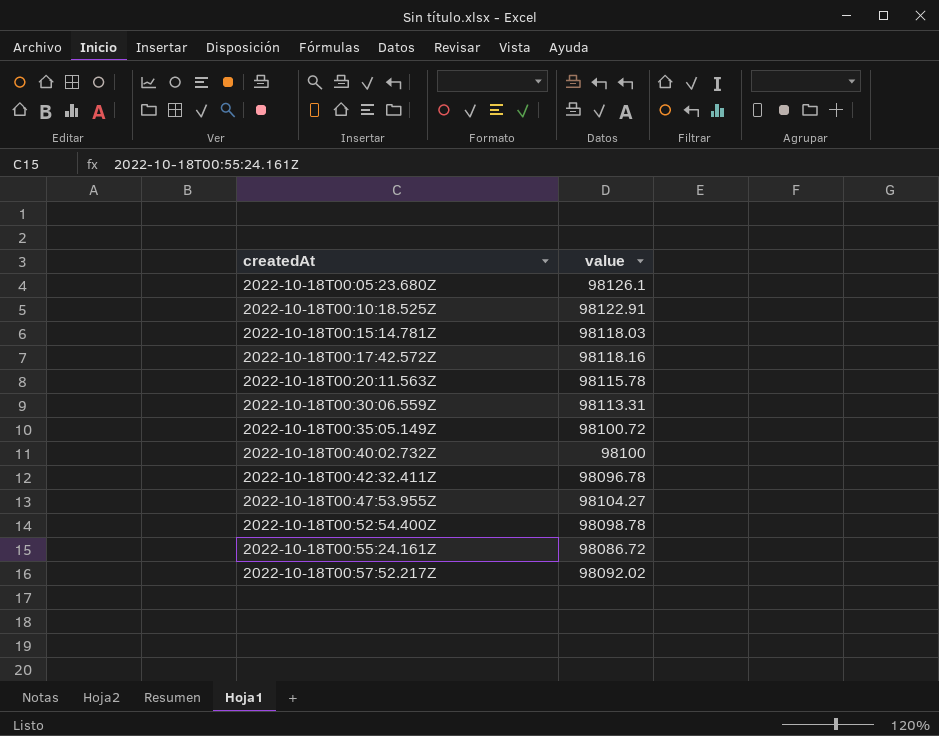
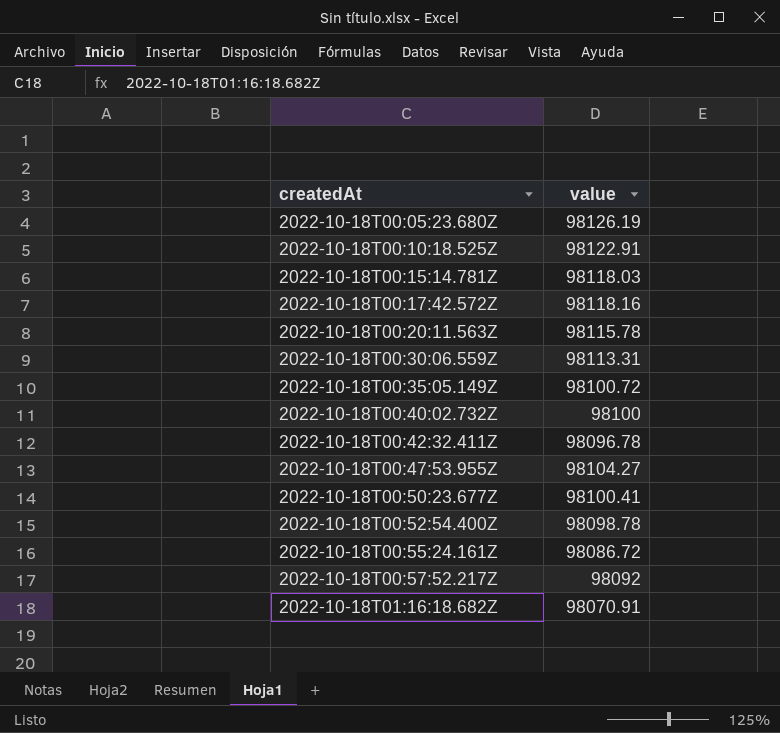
2022-10-18T00:05:23.680Z | value: 98126.1 -> 98126.19
row 2022-10-18T00:50:23.677Z: none -> 98100.41
2022-10-18T00:57:52.217Z | value: 98092.02 -> 98092
row 2022-10-18T01:16:18.682Z: none -> 98070.91

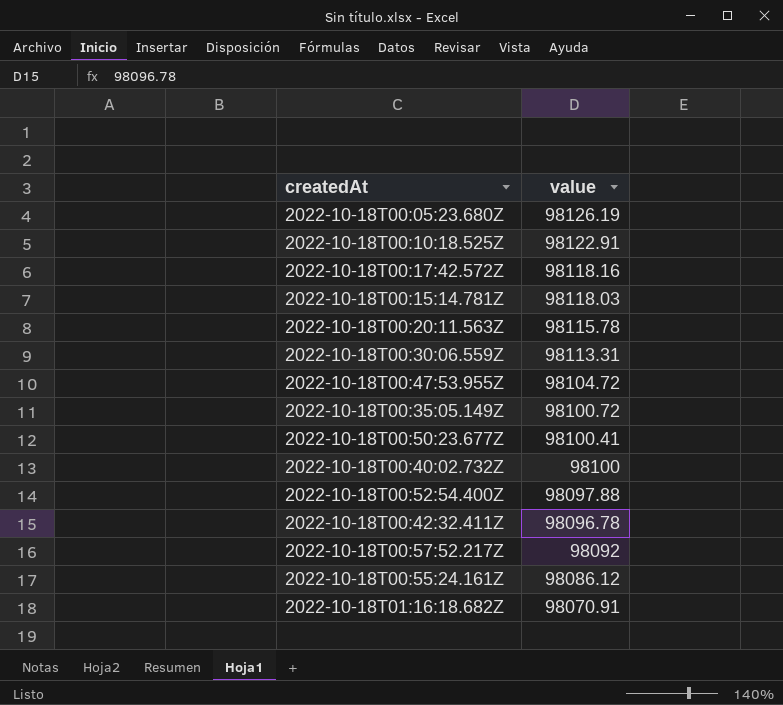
row order: createdAt ascending -> value descending
2022-10-18T00:47:53.955Z | value: 98104.27 -> 98104.72
2022-10-18T00:52:54.400Z | value: 98098.78 -> 98097.88
2022-10-18T00:55:24.161Z | value: 98086.72 -> 98086.12

